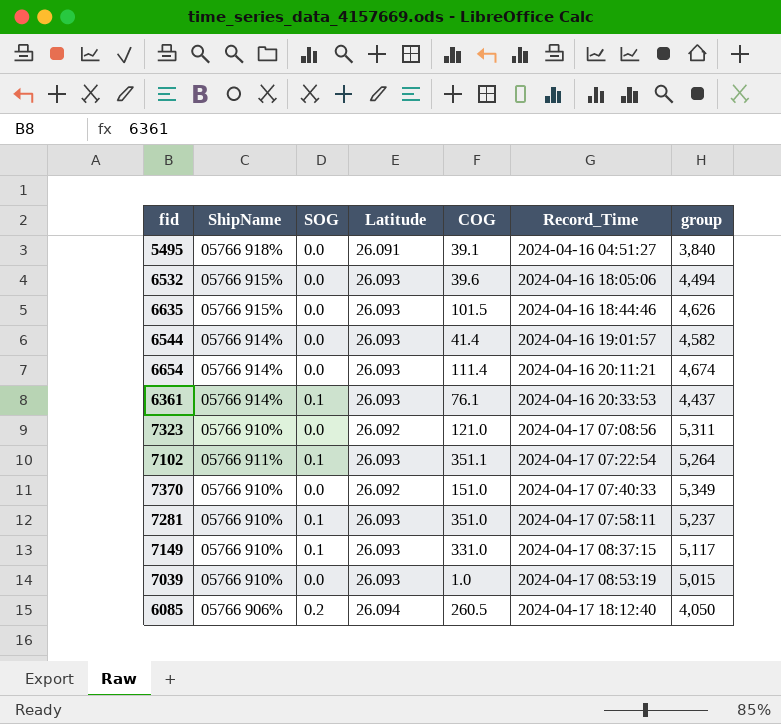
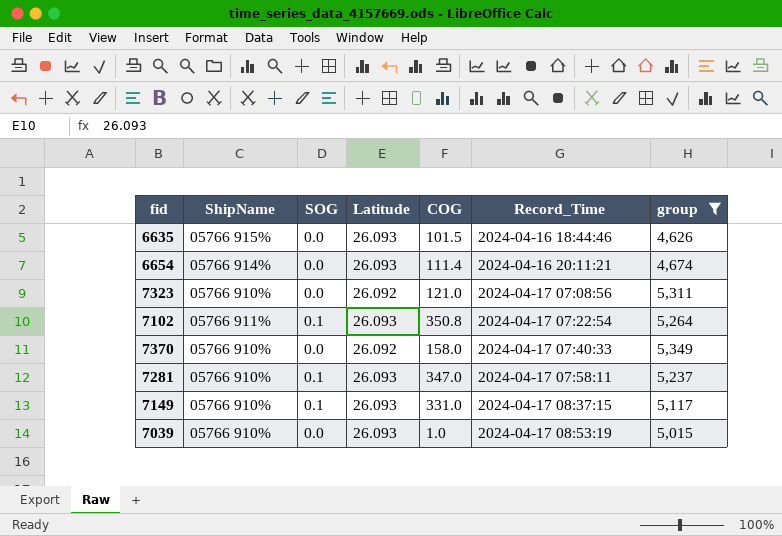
filter: none -> group >= 4,626
7102 | COG: 351.1 -> 350.8
7370 | COG: 151.0 -> 158.0
7281 | COG: 351.0 -> 347.0

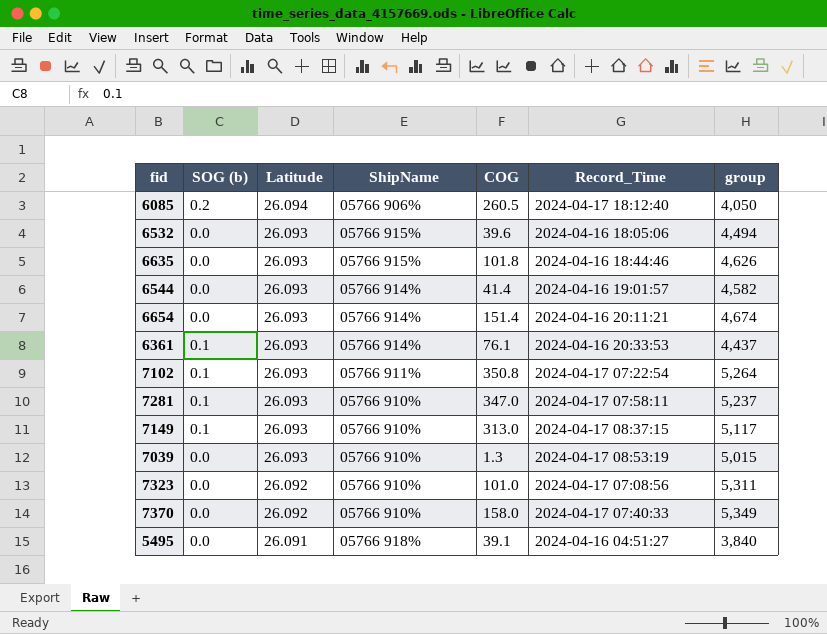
filter: group >= 4,626 -> none
row order: Record_Time ascending -> Latitude descending
column name: SOG -> SOG (b)
column ShipName | position: 2 -> 4
6635 | COG: 101.5 -> 101.8
6654 | COG: 111.4 -> 151.4
7149 | COG: 331.0 -> 313.0
7039 | COG: 1.0 -> 1.3
7323 | COG: 121.0 -> 101.0

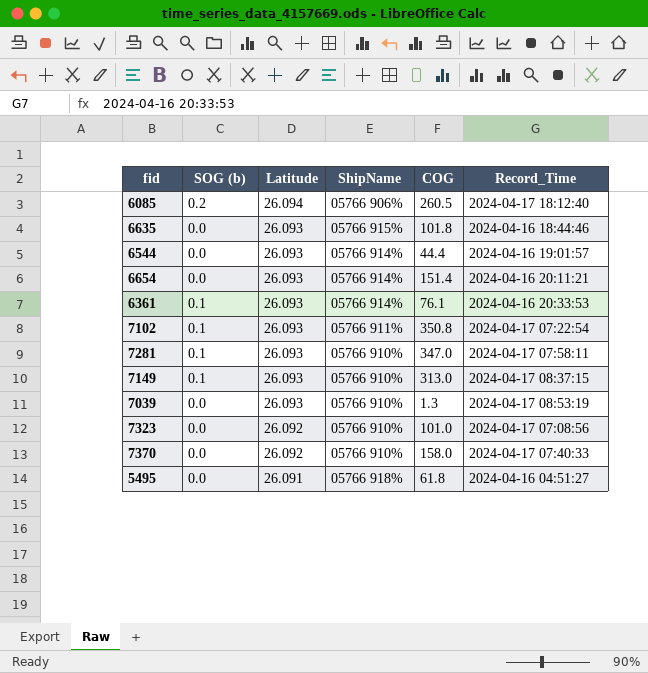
column group | position: 7 -> none
row 6532: 0.0 | 26.093 | 05766 915% | 39.6 | 2024-04-16 18:05:06 | 4,494 -> none
6544 | COG: 41.4 -> 44.4
5495 | COG: 39.1 -> 61.8

